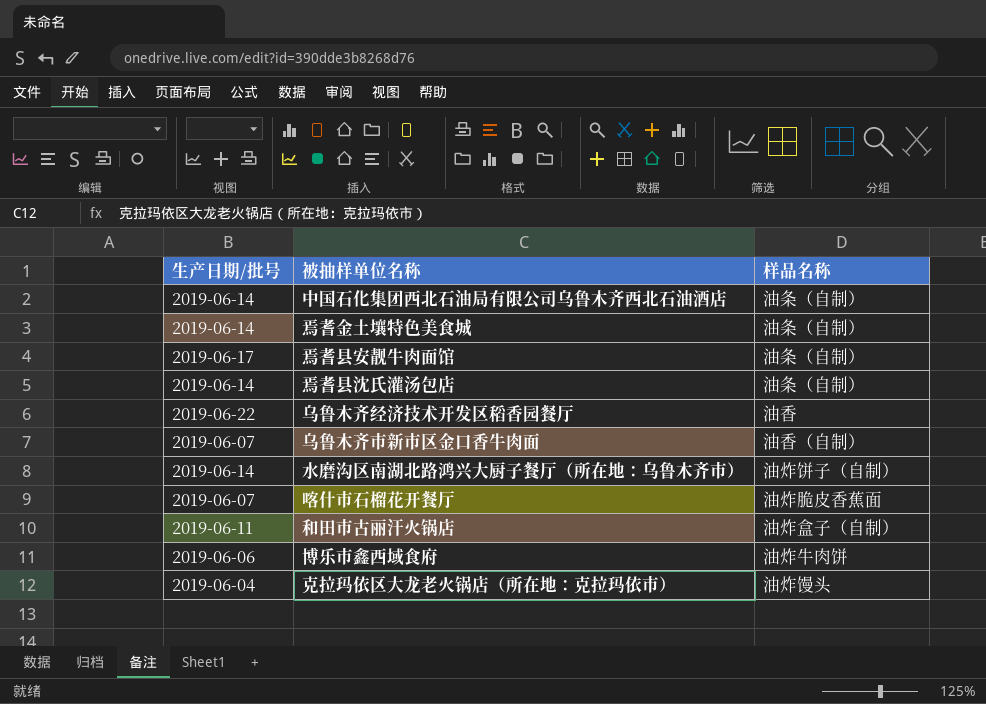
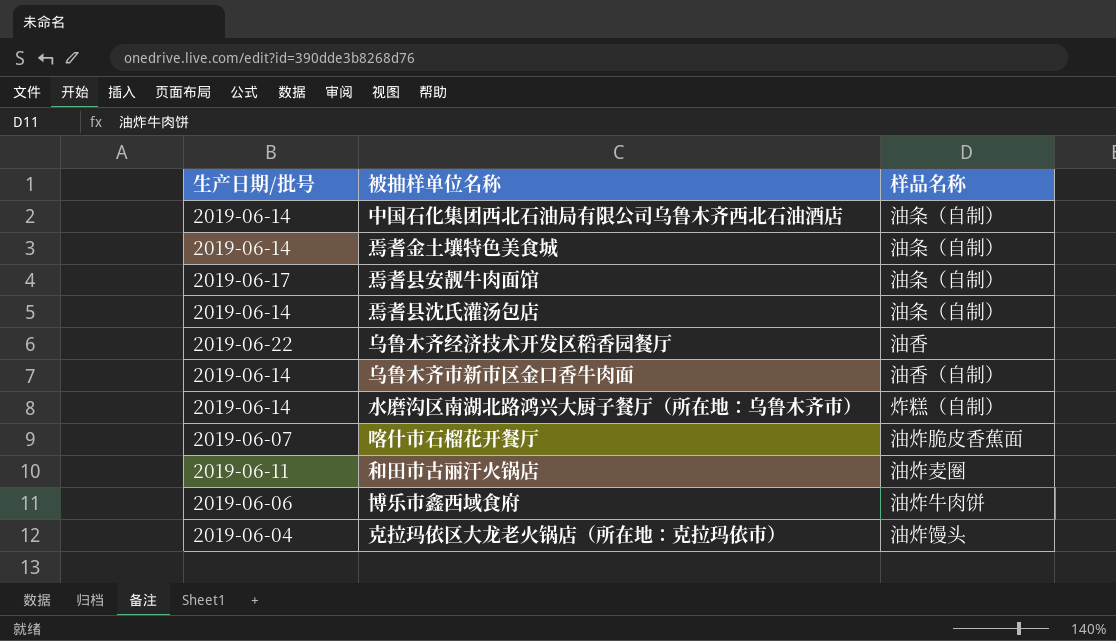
乌鲁木齐市新市区金口香牛肉面 | 生产日期/批号: 2019-06-07 -> 2019-06-14
水磨沟区南湖北路鸿兴大厨子餐厅（所在地：乌鲁木齐市） | 样品名称: 油炸饼子（自制） -> 炸糕（自制）
和田市古丽汗火锅店 | 样品名称: 油炸盒子（自制） -> 油炸麦圈

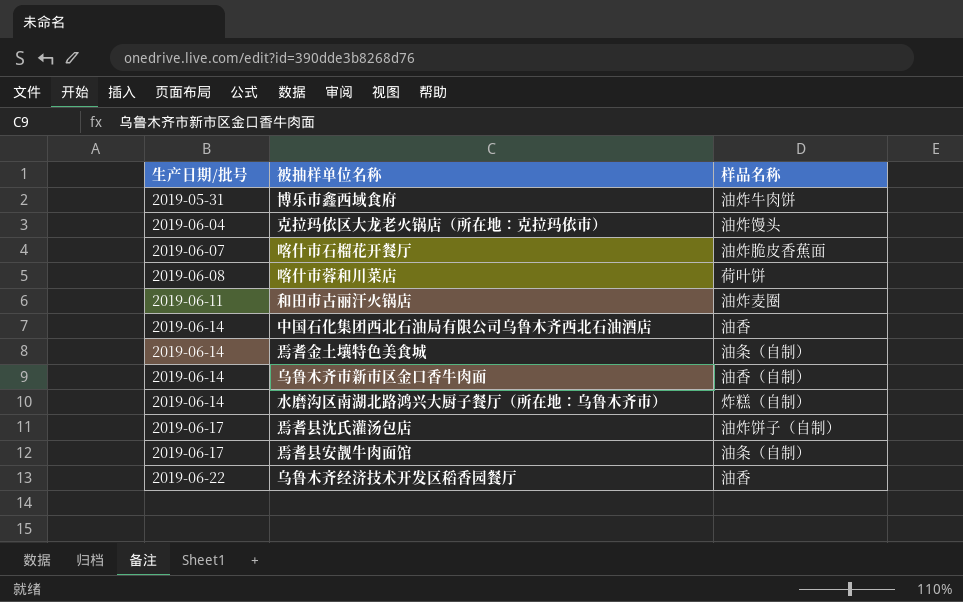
row order: none -> 生产日期/批号 ascending
博乐市鑫西域食府 | 生产日期/批号: 2019-06-06 -> 2019-05-31
row 喀什市蓉和川菜店: none -> 2019-06-08 | 荷叶饼
中国石化集团西北石油局有限公司乌鲁木齐西北石油酒店 | 样品名称: 油条（自制） -> 油香
焉耆县沈氏灌汤包店 | 生产日期/批号: 2019-06-14 -> 2019-06-17
焉耆县沈氏灌汤包店 | 样品名称: 油条（自制） -> 油炸饼子（自制）

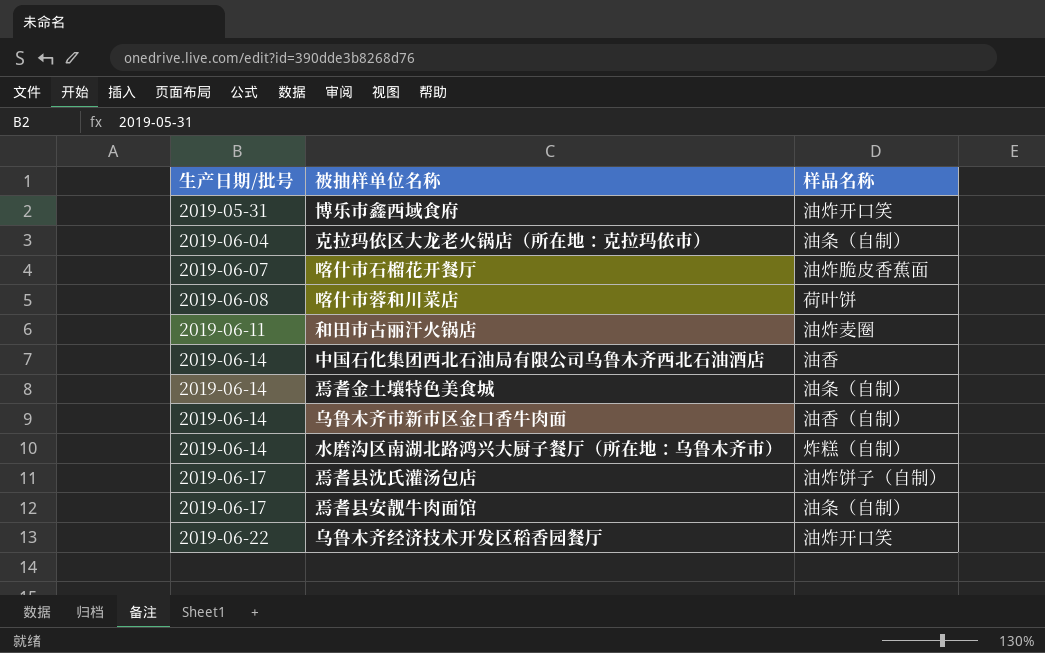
博乐市鑫西域食府 | 样品名称: 油炸牛肉饼 -> 油炸开口笑
克拉玛依区大龙老火锅店（所在地：克拉玛依市） | 样品名称: 油炸馒头 -> 油条（自制）
乌鲁木齐经济技术开发区稻香园餐厅 | 样品名称: 油香 -> 油炸开口笑

